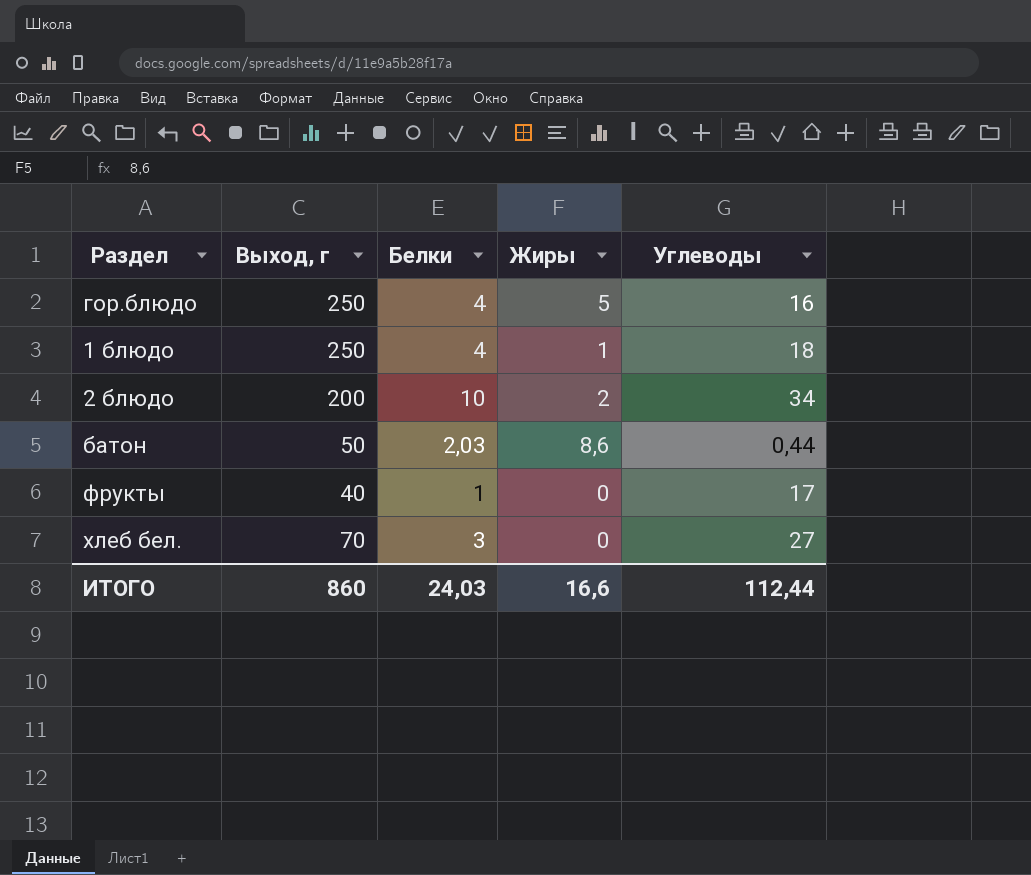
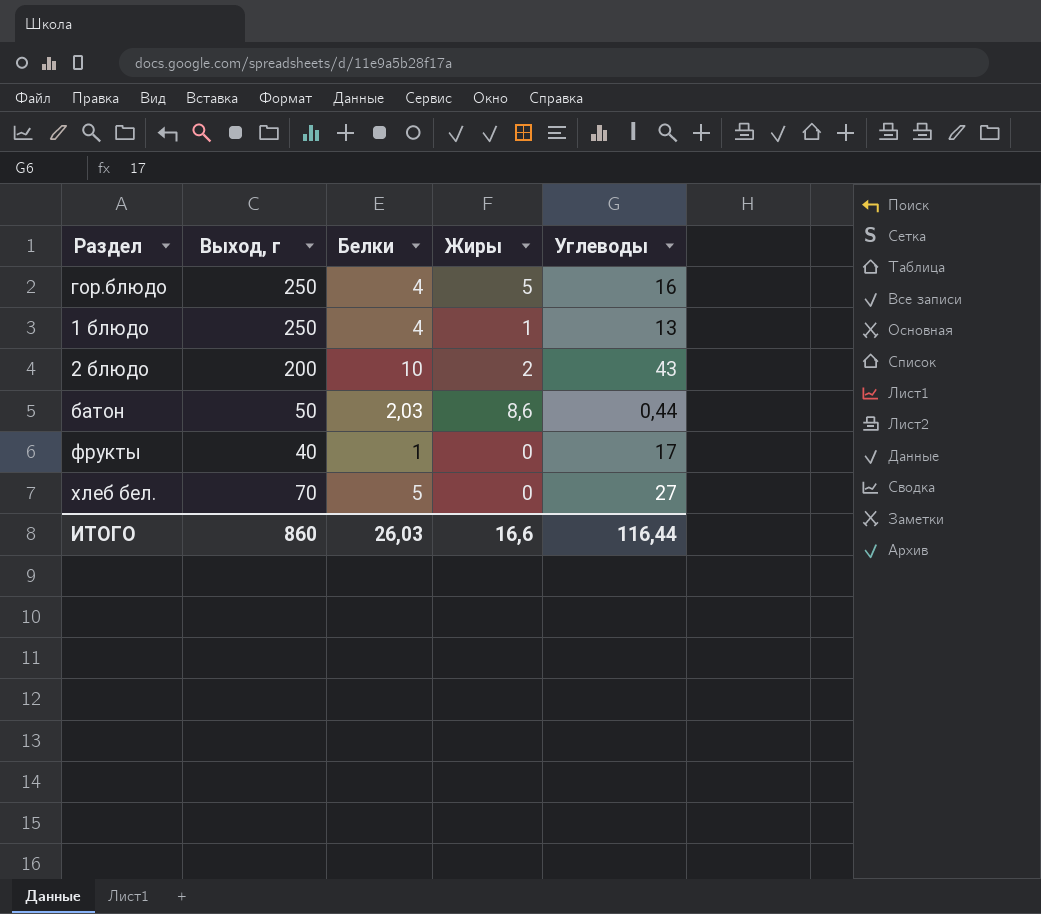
1 блюдо | Углеводы: 18 -> 13
2 блюдо | Углеводы: 34 -> 43
хлеб бел. | Белки: 3 -> 5
ИТОГО | Белки: 24,03 -> 26,03
ИТОГО | Углеводы: 112,44 -> 116,44

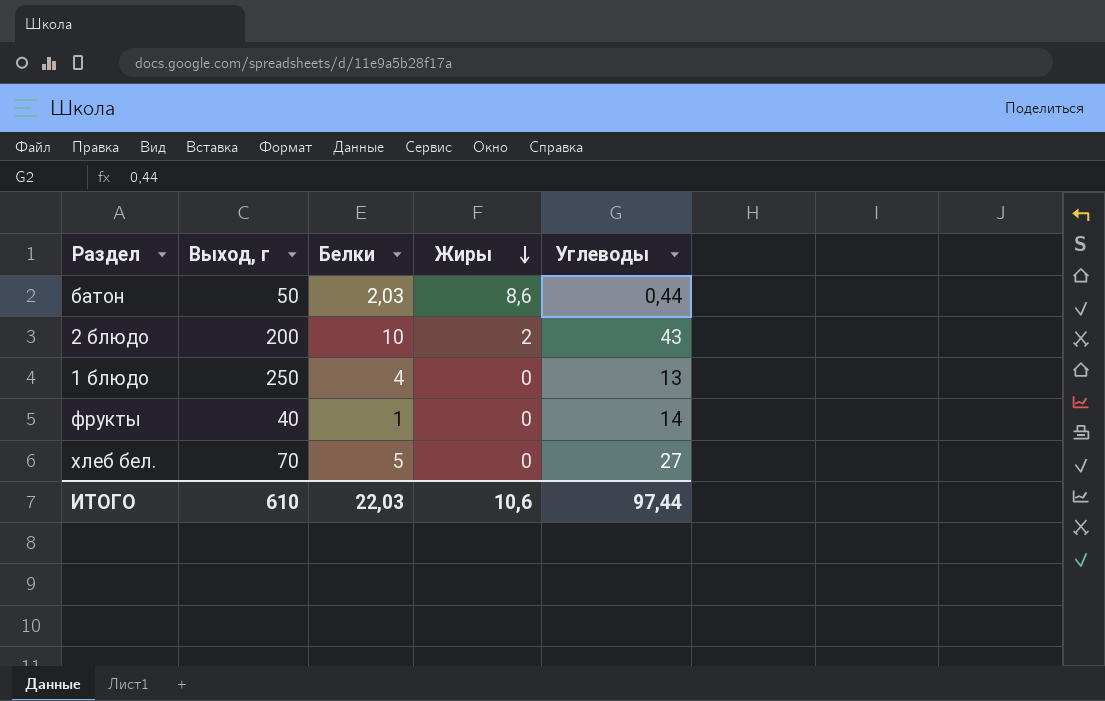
row order: none -> Жиры descending
row гор.блюдо: 250 | 4 | 5 | 16 -> none
1 блюдо | Жиры: 1 -> 0
фрукты | Углеводы: 17 -> 14
ИТОГО | Выход, г: 860 -> 610
ИТОГО | Белки: 26,03 -> 22,03
ИТОГО | Жиры: 16,6 -> 10,6
ИТОГО | Углеводы: 116,44 -> 97,44

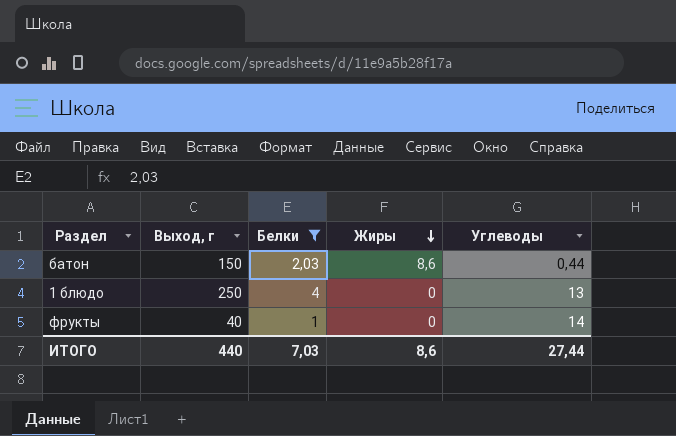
filter: none -> Белки <= 4
батон | Выход, г: 50 -> 150
ИТОГО | Выход, г: 610 -> 440
ИТОГО | Белки: 22,03 -> 7,03
ИТОГО | Жиры: 10,6 -> 8,6
ИТОГО | Углеводы: 97,44 -> 27,44

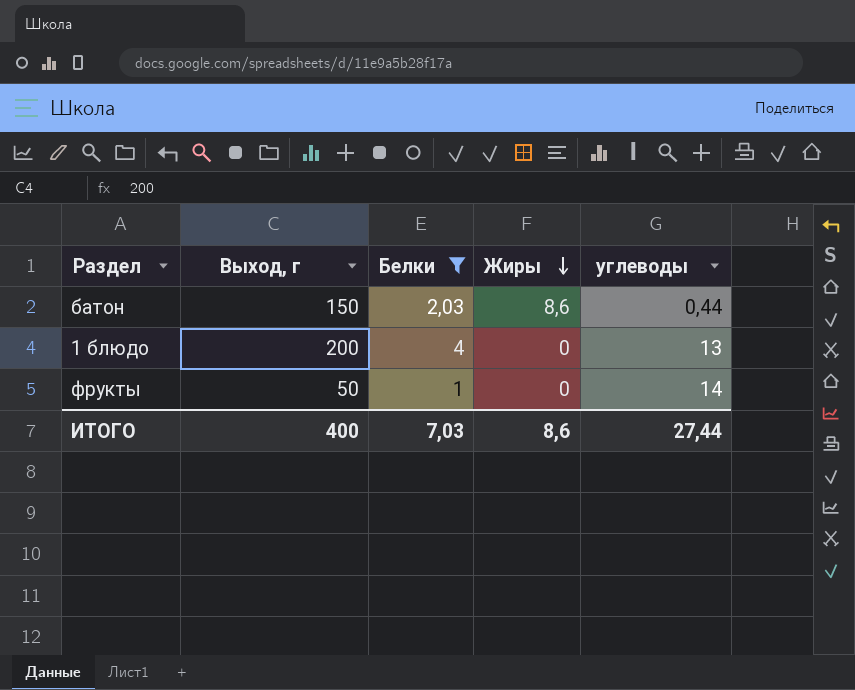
column name: Углеводы -> углеводы
1 блюдо | Выход, г: 250 -> 200
фрукты | Выход, г: 40 -> 50
ИТОГО | Выход, г: 440 -> 400

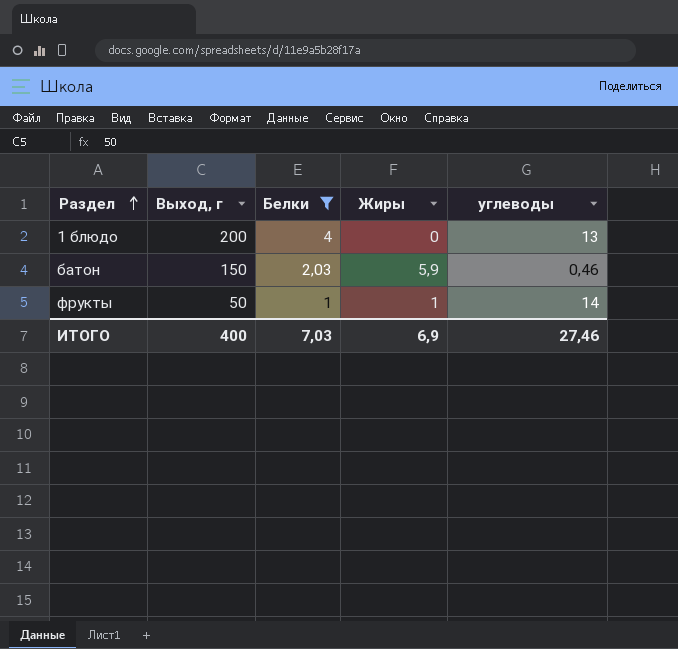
row order: Жиры descending -> Раздел ascending
батон | Жиры: 8,6 -> 5,9
батон | углеводы: 0,44 -> 0,46
фрукты | Жиры: 0 -> 1
ИТОГО | Жиры: 8,6 -> 6,9
ИТОГО | углеводы: 27,44 -> 27,46

